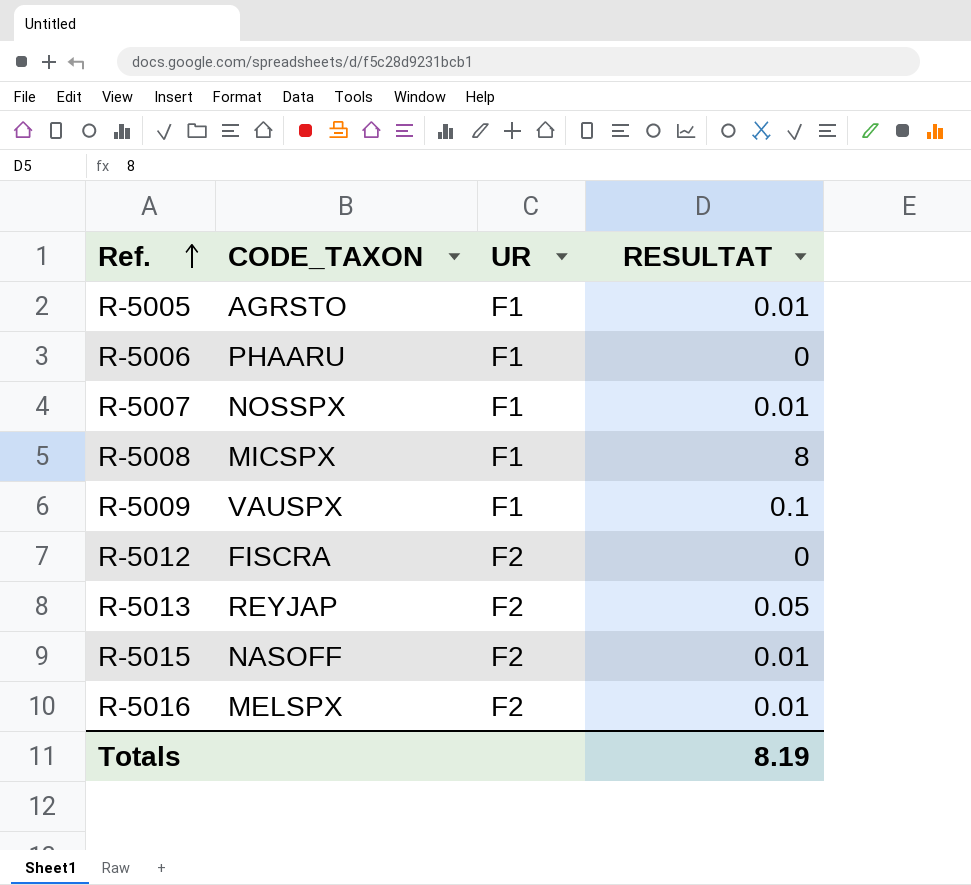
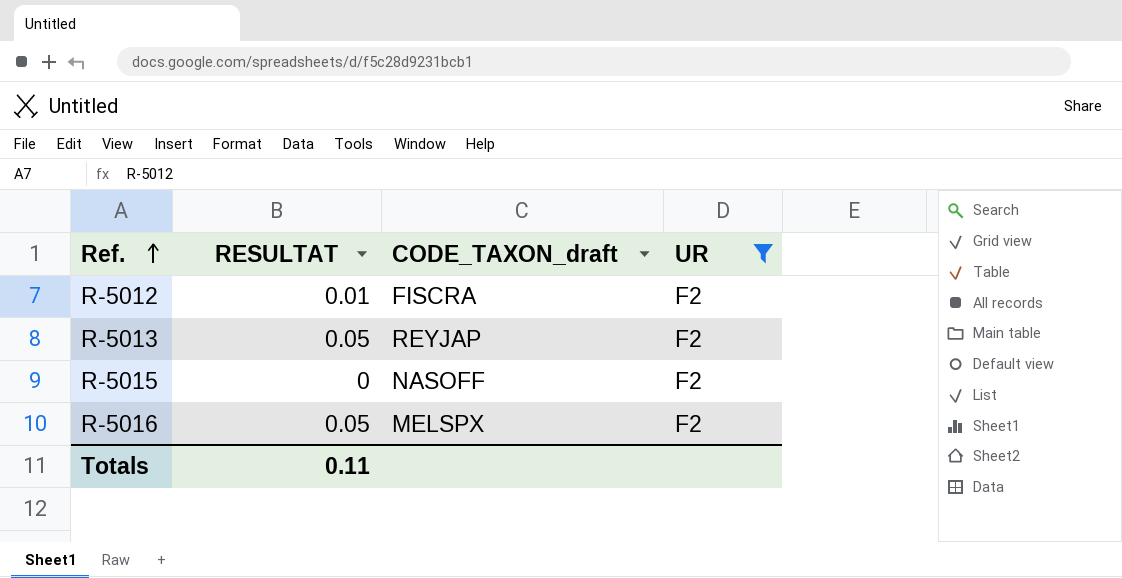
filter: none -> UR = F2
column RESULTAT | position: 4 -> 2
column name: CODE_TAXON -> CODE_TAXON_draft
R-5012 | RESULTAT: 0 -> 0.01
R-5015 | RESULTAT: 0.01 -> 0
R-5016 | RESULTAT: 0.01 -> 0.05
Totals | RESULTAT: 8.19 -> 0.11

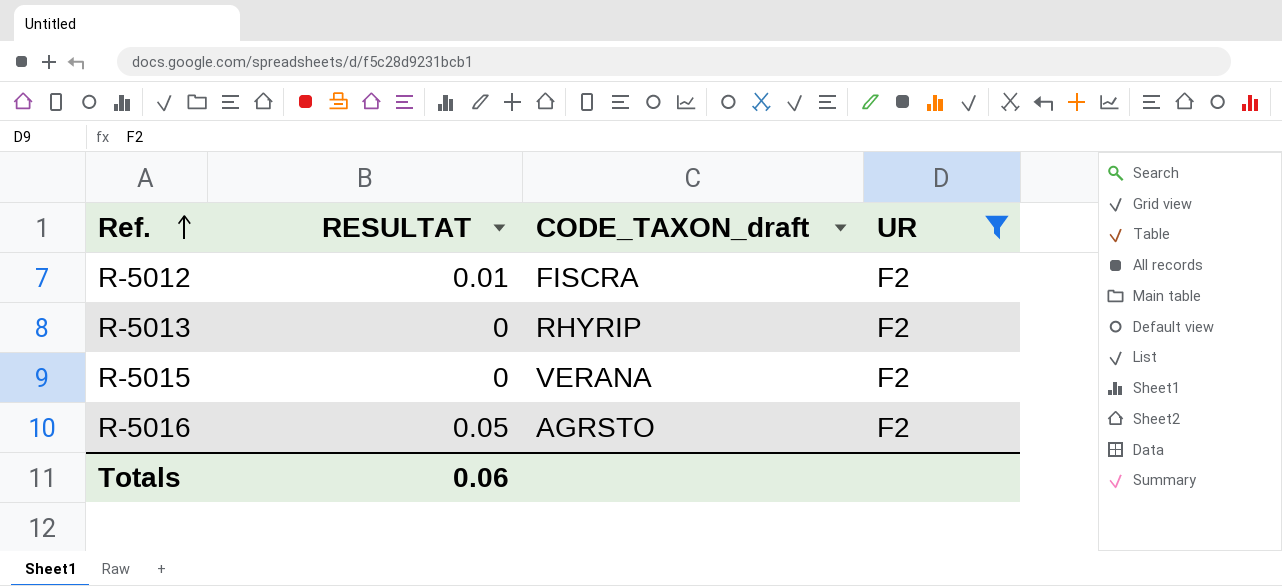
R-5013 | RESULTAT: 0.05 -> 0
R-5013 | CODE_TAXON_draft: REYJAP -> RHYRIP
R-5015 | CODE_TAXON_draft: NASOFF -> VERANA
R-5016 | CODE_TAXON_draft: MELSPX -> AGRSTO
Totals | RESULTAT: 0.11 -> 0.06

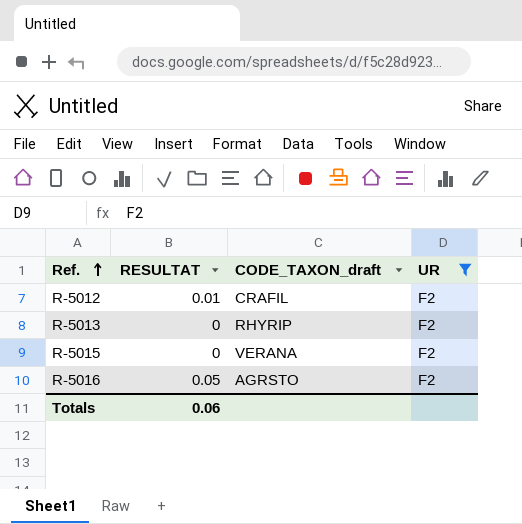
R-5012 | CODE_TAXON_draft: FISCRA -> CRAFIL

